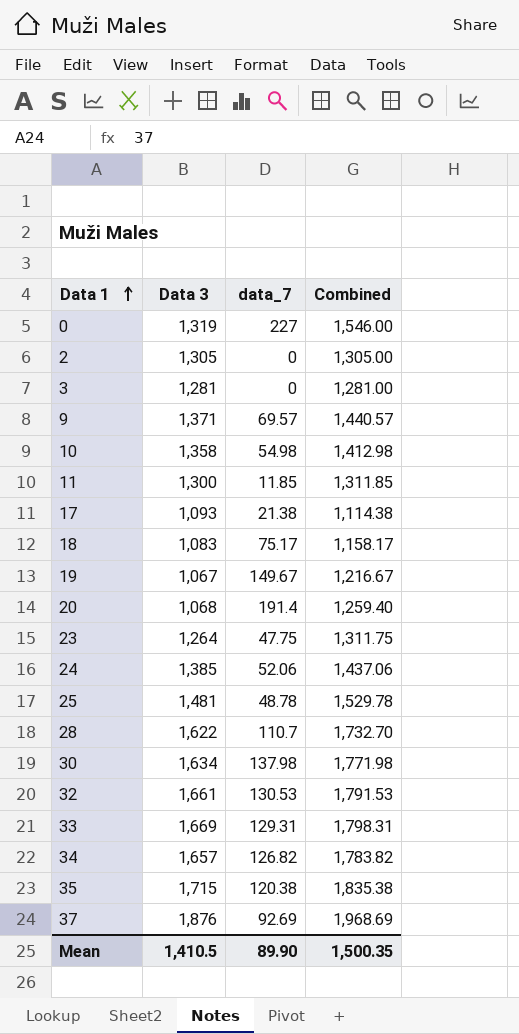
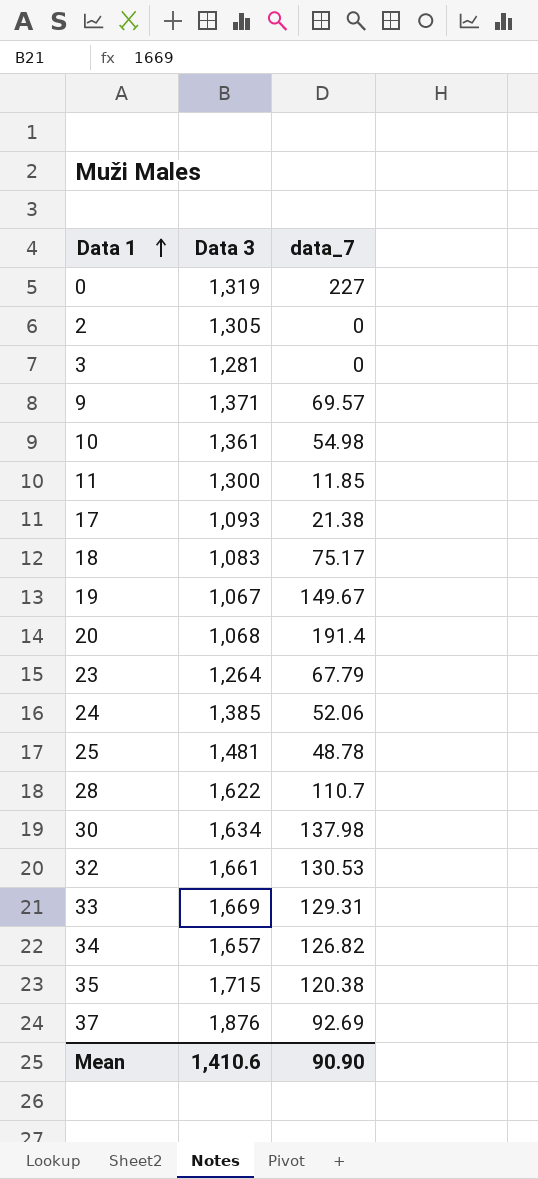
column Combined | formula: [Data 3] + [data_7] -> none
10 | Data 3: 1,358 -> 1,361
23 | data_7: 47.75 -> 67.79
Mean | Data 3: 1,410.5 -> 1,410.6
Mean | data_7: 89.90 -> 90.90

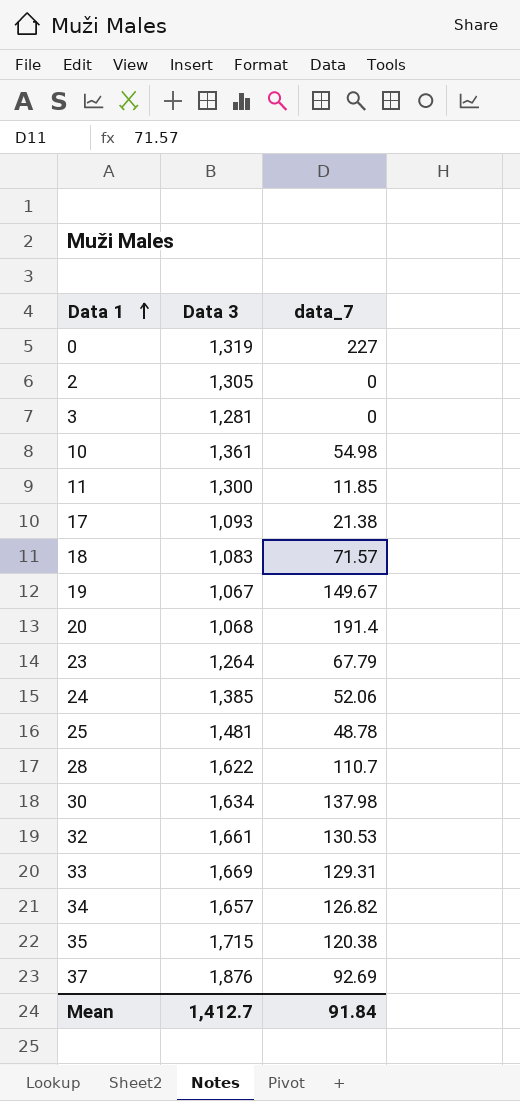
row 9: 1,371 | 69.57 -> none
18 | data_7: 75.17 -> 71.57
Mean | Data 3: 1,410.6 -> 1,412.7
Mean | data_7: 90.90 -> 91.84

